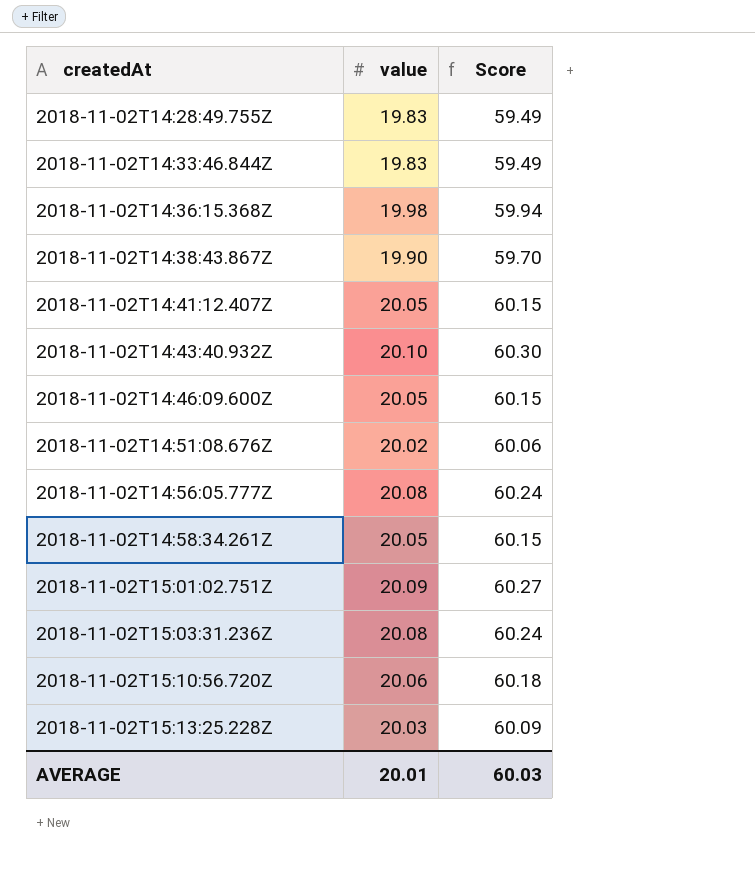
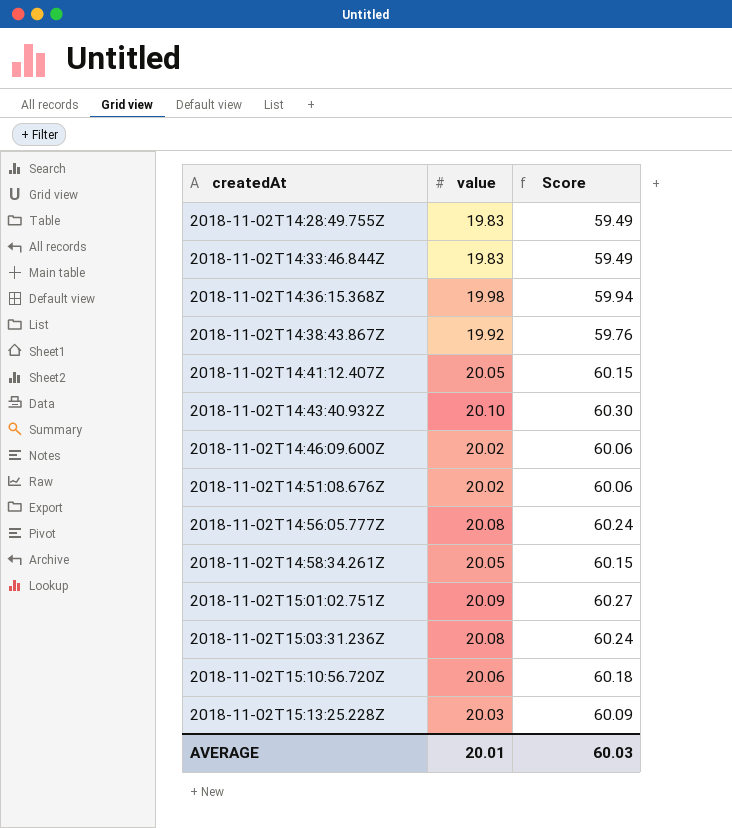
2018-11-02T14:38:43.867Z | value: 19.90 -> 19.92
2018-11-02T14:38:43.867Z | Score: 59.70 -> 59.76
2018-11-02T14:46:09.600Z | value: 20.05 -> 20.02
2018-11-02T14:46:09.600Z | Score: 60.15 -> 60.06

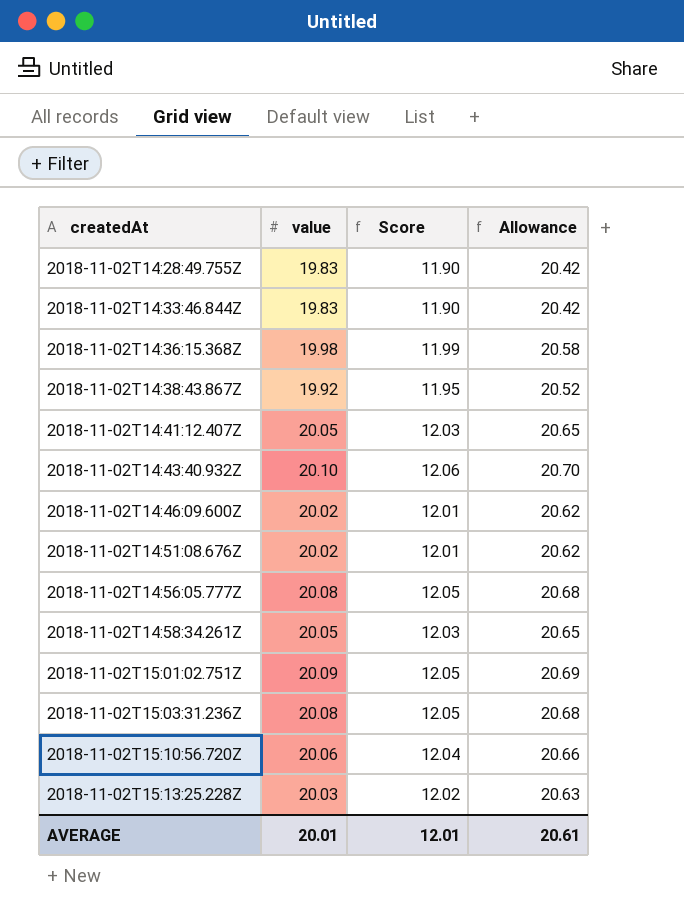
column Score | formula: [value] * 3 -> [value] * 0.6
column Allowance | formula: none -> [value] * 1.03
AVERAGE | Score: 60.03 -> 12.01

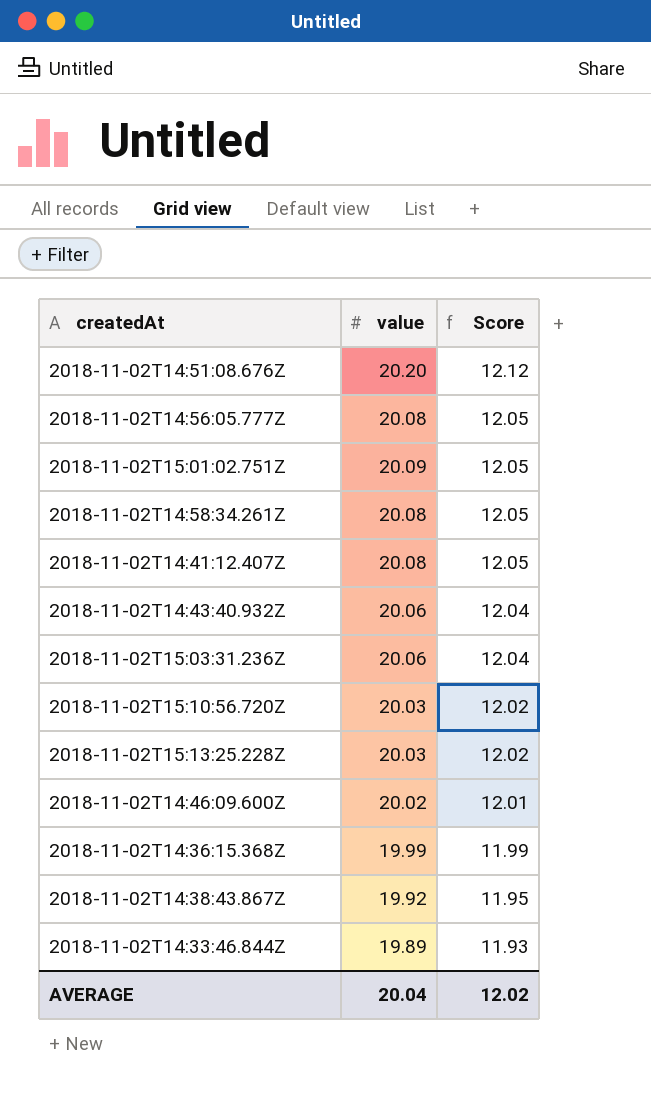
row order: createdAt ascending -> Score descending
column Allowance | formula: [value] * 1.03 -> none
row 2018-11-02T14:28:49.755Z: 19.83 | 11.90 | 20.42 -> none
2018-11-02T14:51:08.676Z | value: 20.02 -> 20.20
2018-11-02T14:51:08.676Z | Score: 12.01 -> 12.12
2018-11-02T14:58:34.261Z | value: 20.05 -> 20.08
2018-11-02T14:58:34.261Z | Score: 12.03 -> 12.05
2018-11-02T14:41:12.407Z | value: 20.05 -> 20.08
2018-11-02T14:41:12.407Z | Score: 12.03 -> 12.05
2018-11-02T14:43:40.932Z | value: 20.10 -> 20.06
2018-11-02T14:43:40.932Z | Score: 12.06 -> 12.04
2018-11-02T15:03:31.236Z | value: 20.08 -> 20.06
2018-11-02T15:03:31.236Z | Score: 12.05 -> 12.04
2018-11-02T15:10:56.720Z | value: 20.06 -> 20.03
2018-11-02T15:10:56.720Z | Score: 12.04 -> 12.02
2018-11-02T14:36:15.368Z | value: 19.98 -> 19.99
2018-11-02T14:33:46.844Z | value: 19.83 -> 19.89
2018-11-02T14:33:46.844Z | Score: 11.90 -> 11.93
AVERAGE | value: 20.01 -> 20.04
AVERAGE | Score: 12.01 -> 12.02

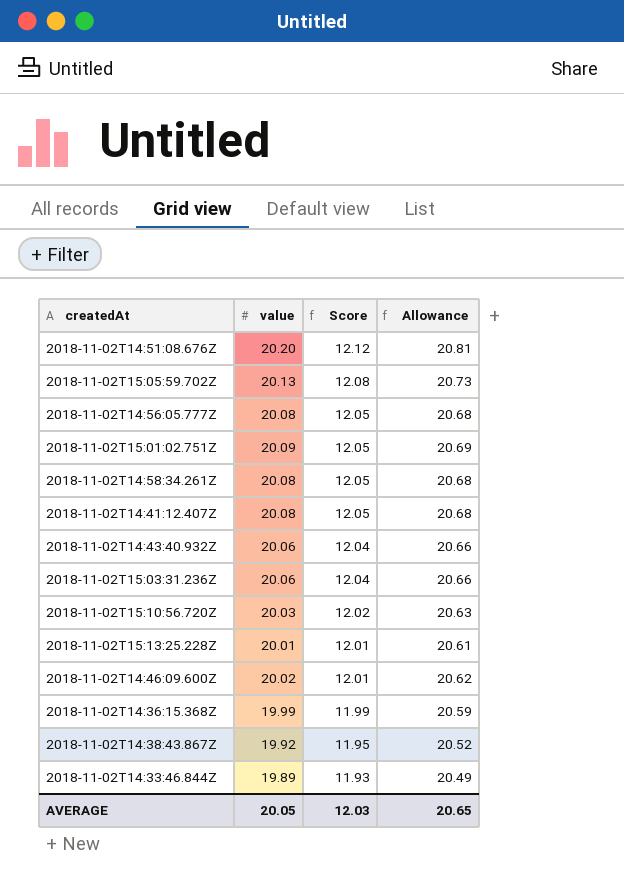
column Allowance | formula: none -> [value] * 1.03
row 2018-11-02T15:05:59.702Z: none -> 20.13 | 12.08 | 20.73
2018-11-02T15:13:25.228Z | value: 20.03 -> 20.01
2018-11-02T15:13:25.228Z | Score: 12.02 -> 12.01
AVERAGE | value: 20.04 -> 20.05
AVERAGE | Score: 12.02 -> 12.03

